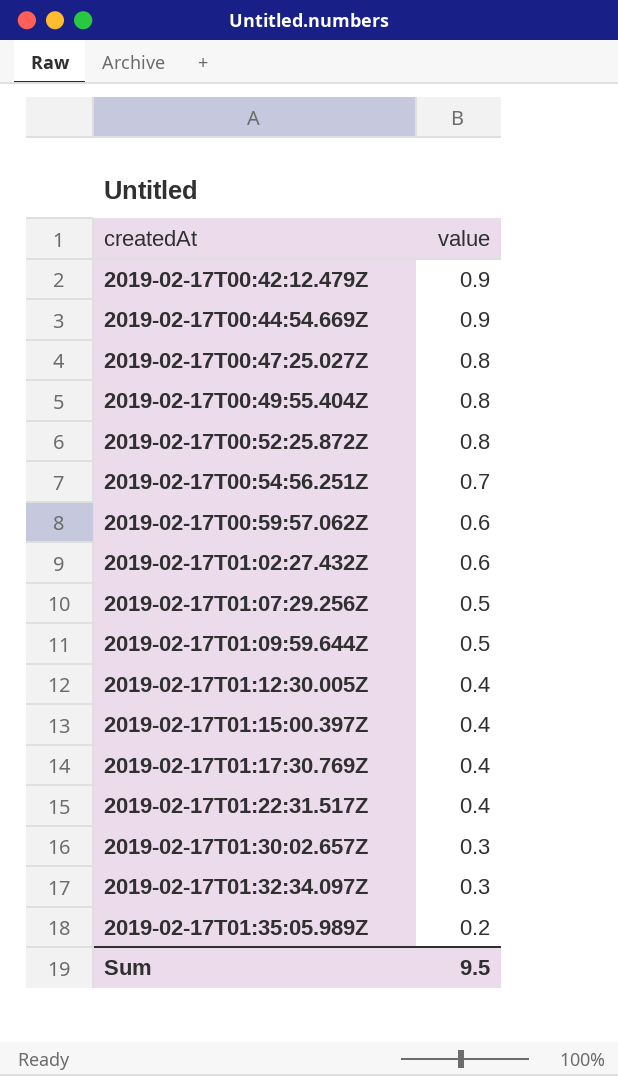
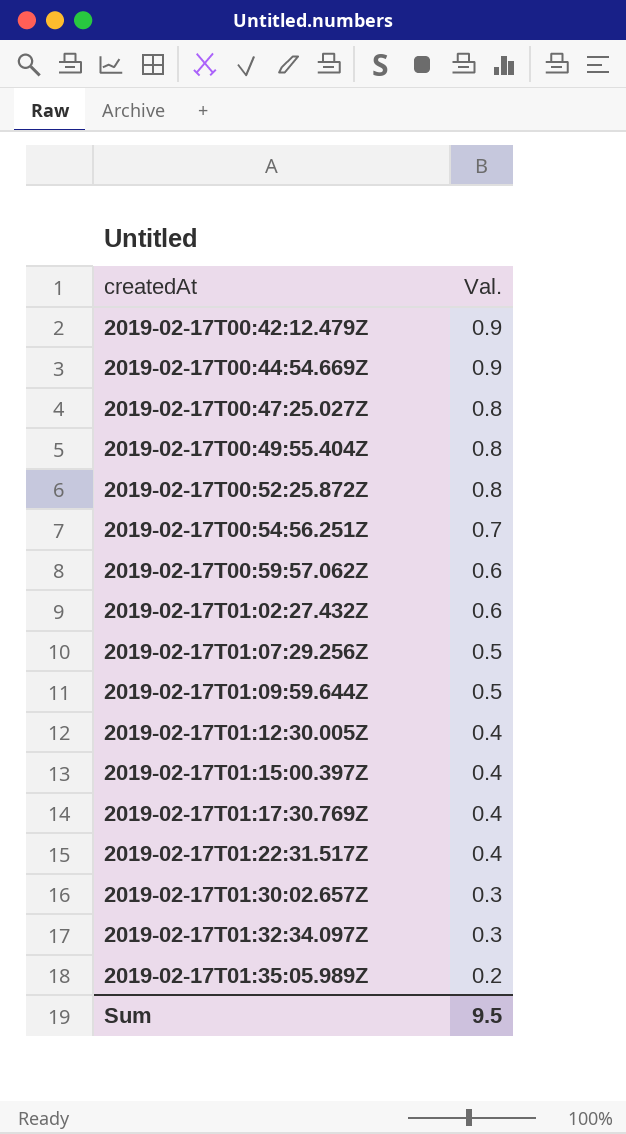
column name: value -> Val.

